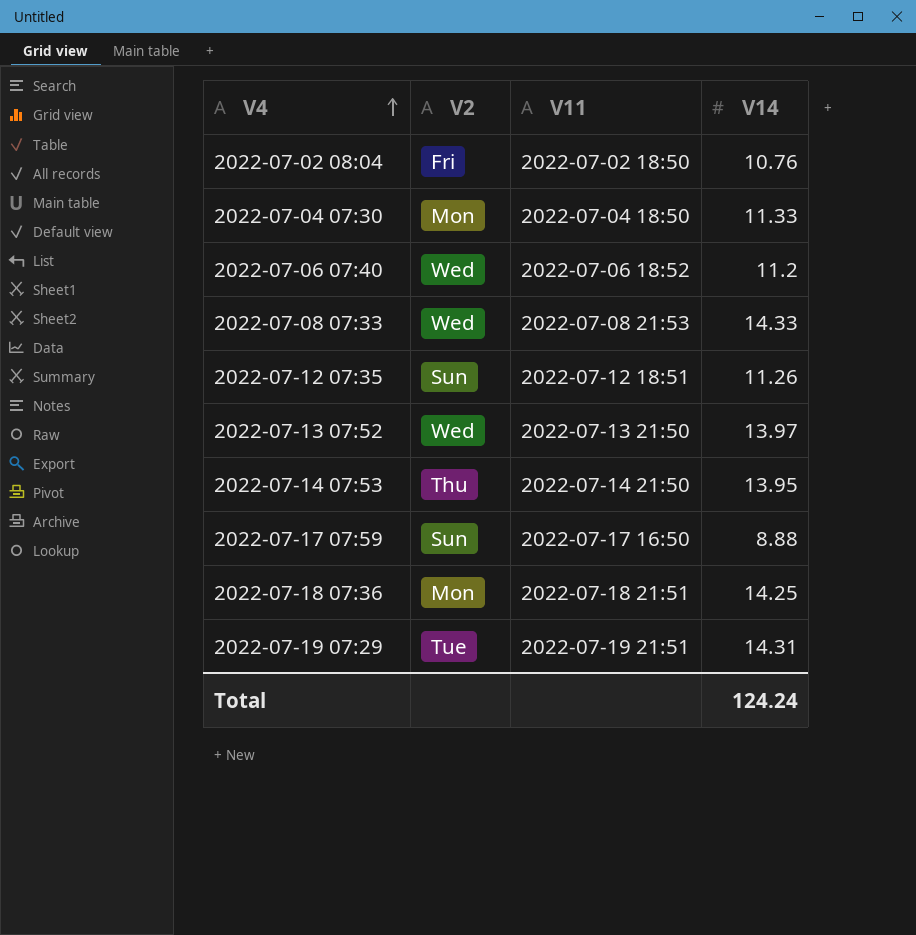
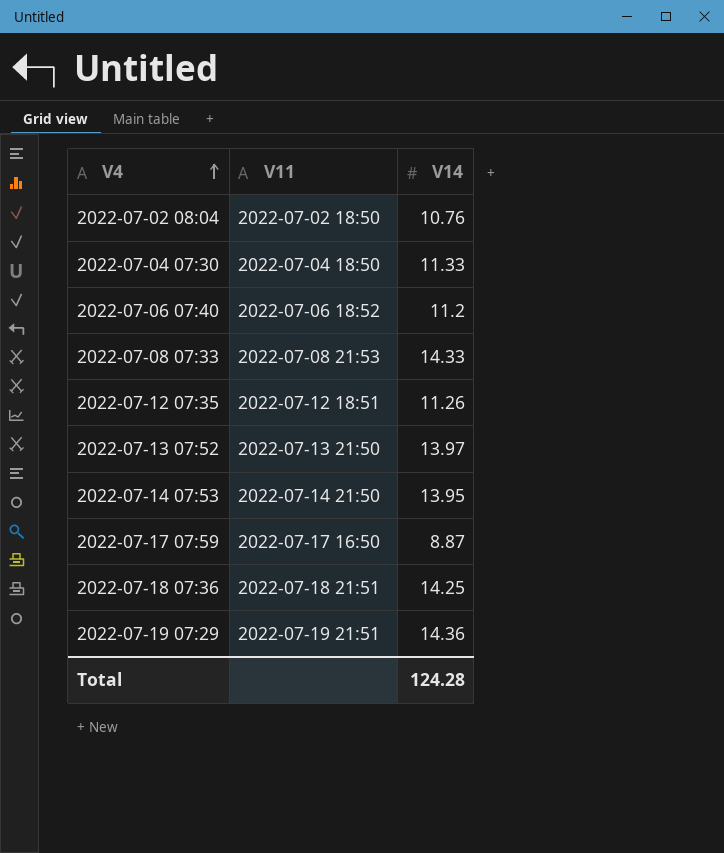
column V2 | position: 2 -> none
2022-07-17 07:59 | V14: 8.88 -> 8.87
2022-07-19 07:29 | V14: 14.31 -> 14.36
Total | V14: 124.24 -> 124.28

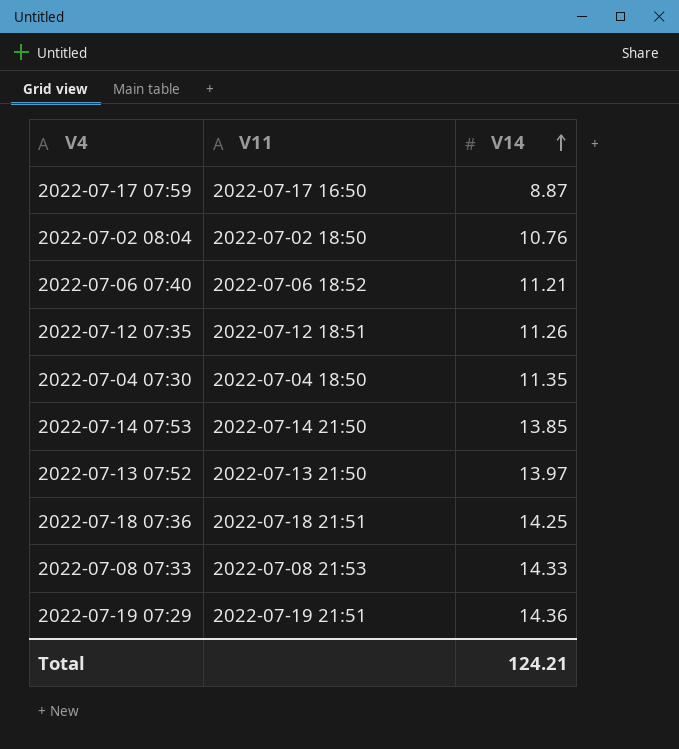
row order: V4 ascending -> V14 ascending
2022-07-06 07:40 | V14: 11.2 -> 11.21
2022-07-04 07:30 | V14: 11.33 -> 11.35
2022-07-14 07:53 | V14: 13.95 -> 13.85
Total | V14: 124.28 -> 124.21

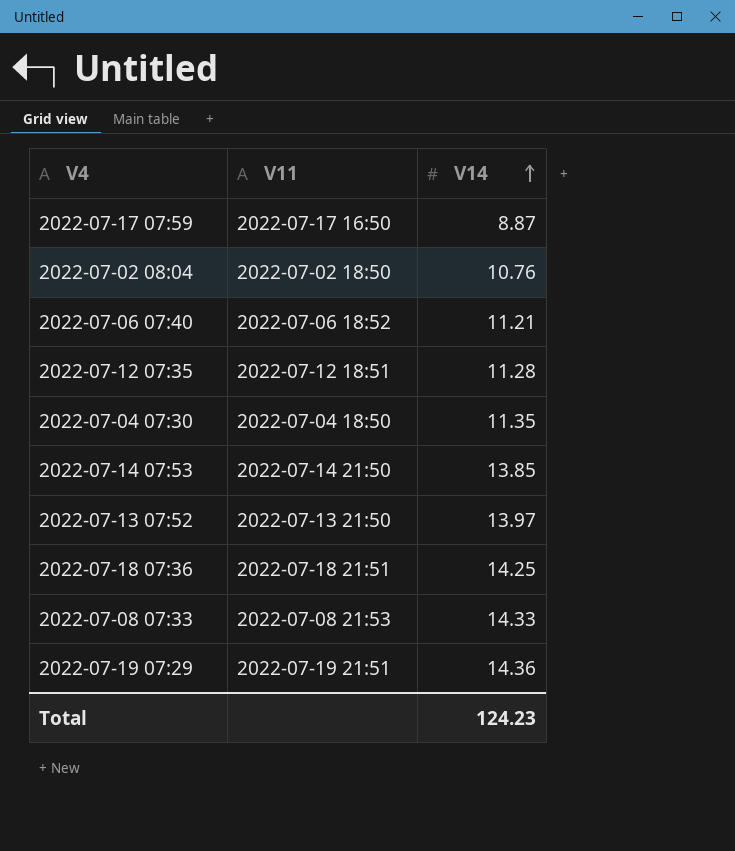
2022-07-12 07:35 | V14: 11.26 -> 11.28
Total | V14: 124.21 -> 124.23

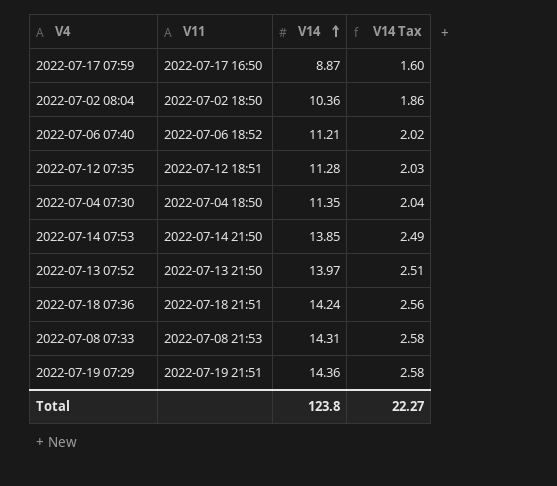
column V14 Tax | formula: none -> [V14] * 0.18
2022-07-02 08:04 | V14: 10.76 -> 10.36
2022-07-18 07:36 | V14: 14.25 -> 14.24
2022-07-08 07:33 | V14: 14.33 -> 14.31
Total | V14: 124.23 -> 123.8

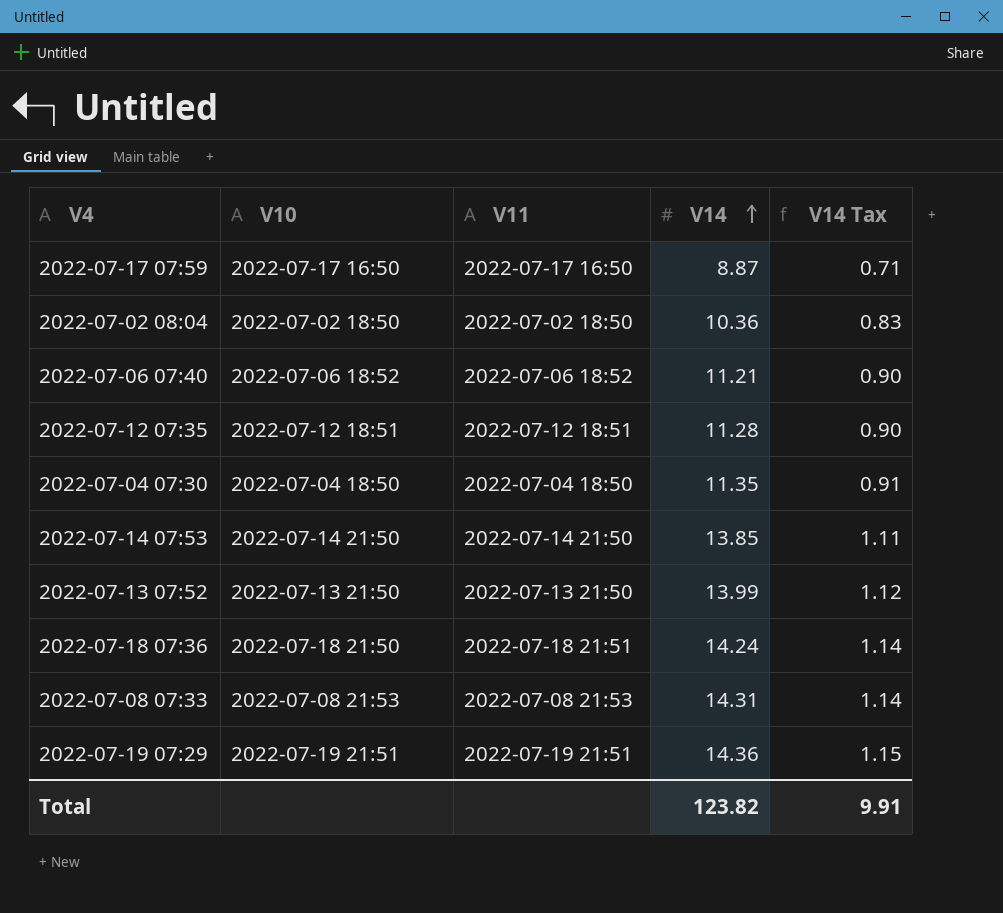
column V10 | position: none -> 2
column V14 Tax | formula: [V14] * 0.18 -> [V14] * 0.08
2022-07-13 07:52 | V14: 13.97 -> 13.99
Total | V14: 123.8 -> 123.82
Total | V14 Tax: 22.27 -> 9.91

